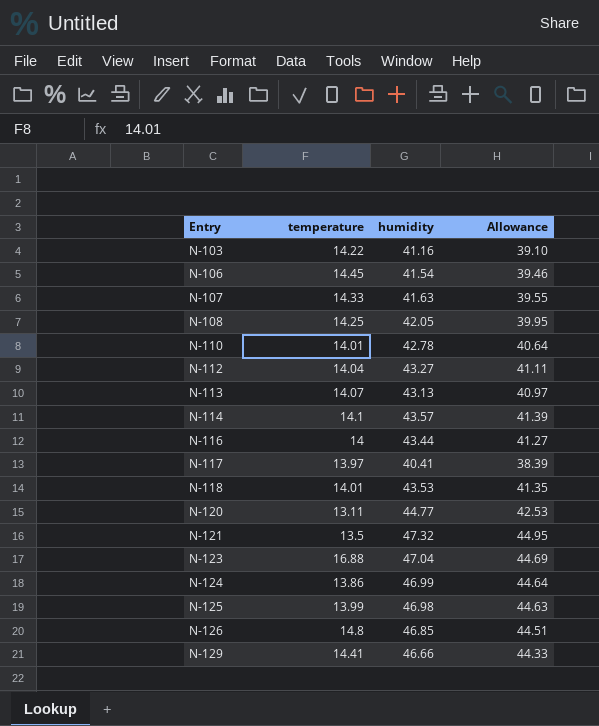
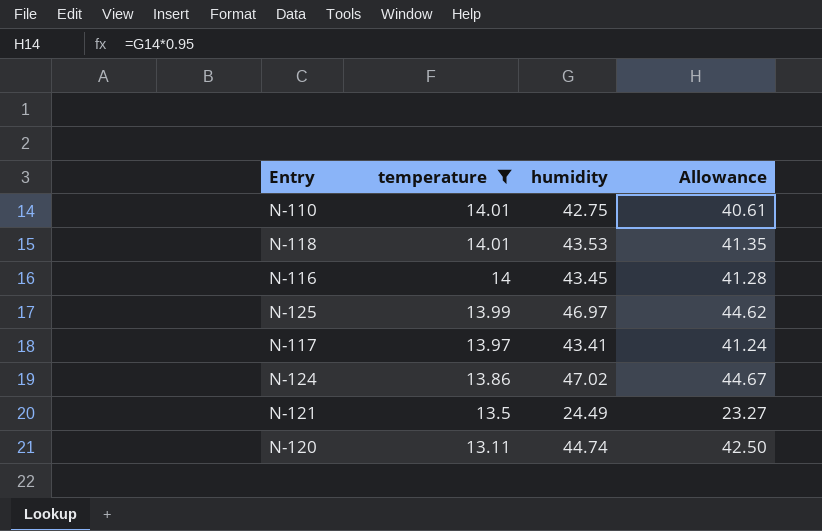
filter: none -> temperature <= 14.01
row order: Entry ascending -> temperature descending
N-110 | humidity: 42.78 -> 42.75
N-110 | Allowance: 40.64 -> 40.61
N-116 | humidity: 43.44 -> 43.45
N-116 | Allowance: 41.27 -> 41.28
N-125 | humidity: 46.98 -> 46.97
N-125 | Allowance: 44.63 -> 44.62
N-117 | humidity: 40.41 -> 43.41
N-117 | Allowance: 38.39 -> 41.24
N-124 | humidity: 46.99 -> 47.02
N-124 | Allowance: 44.64 -> 44.67
N-121 | humidity: 47.32 -> 24.49
N-121 | Allowance: 44.95 -> 23.27
N-120 | humidity: 44.77 -> 44.74
N-120 | Allowance: 42.53 -> 42.50

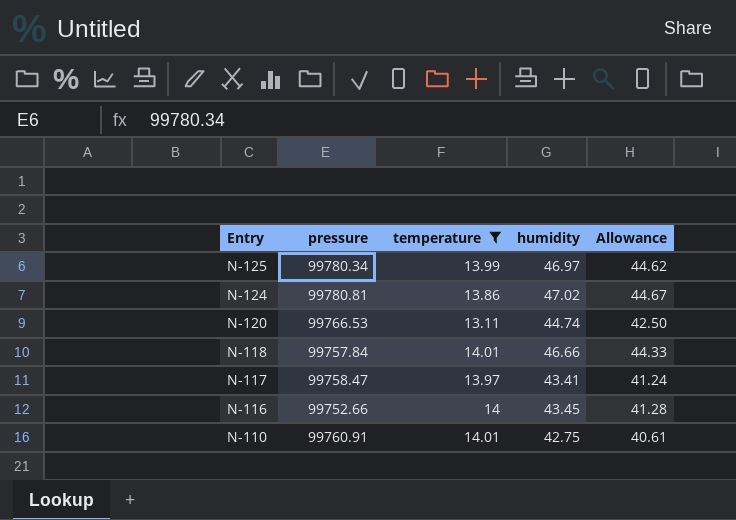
row order: temperature descending -> Entry descending
column pressure | position: none -> 2
row N-121: 13.5 | 24.49 | 23.27 -> none
N-118 | humidity: 43.53 -> 46.66
N-118 | Allowance: 41.35 -> 44.33

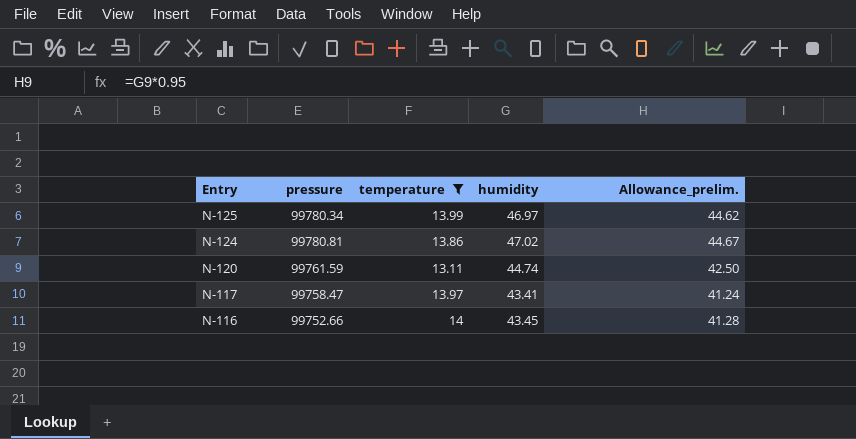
column name: Allowance -> Allowance_prelim.
row N-118: 99757.84 | 14.01 | 46.66 | 44.33 -> none
row N-110: 99760.91 | 14.01 | 42.75 | 40.61 -> none
N-120 | pressure: 99766.53 -> 99761.59

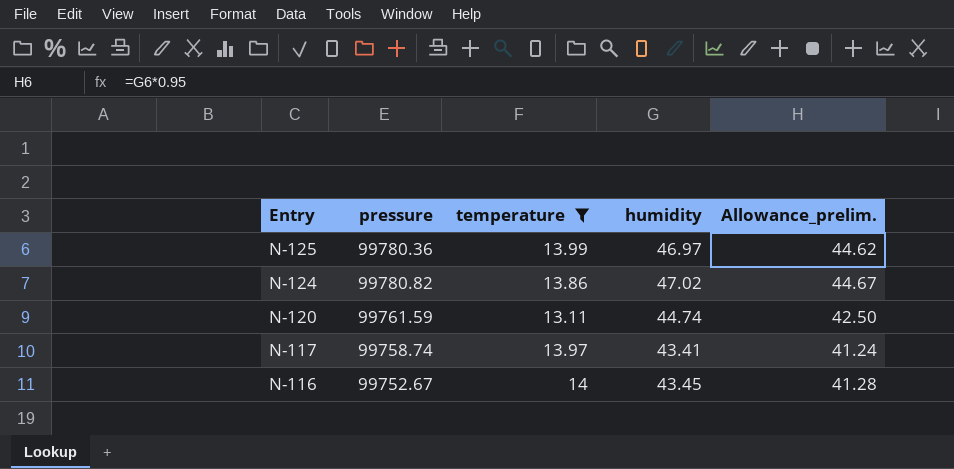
N-125 | pressure: 99780.34 -> 99780.36
N-124 | pressure: 99780.81 -> 99780.82
N-117 | pressure: 99758.47 -> 99758.74
N-116 | pressure: 99752.66 -> 99752.67

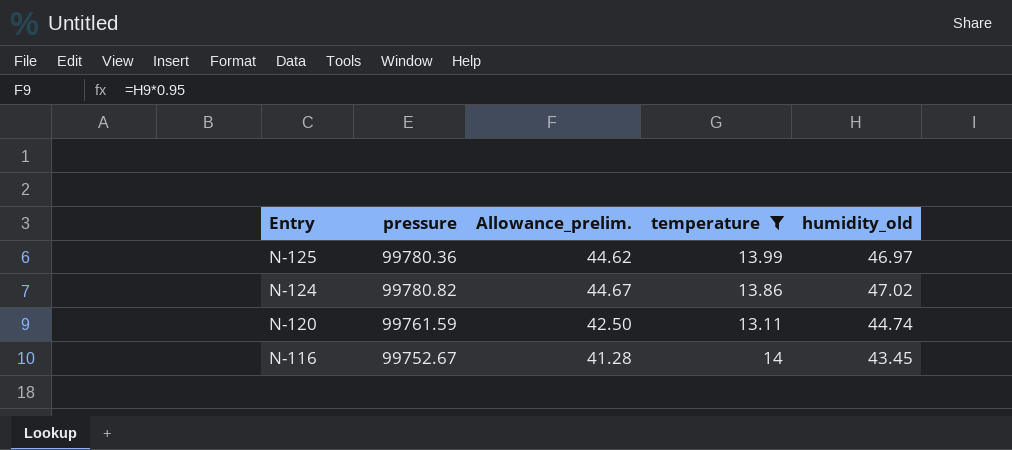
column Allowance_prelim. | position: 5 -> 3
column name: humidity -> humidity_old
row N-117: 99758.74 | 13.97 | 43.41 | 41.24 -> none

